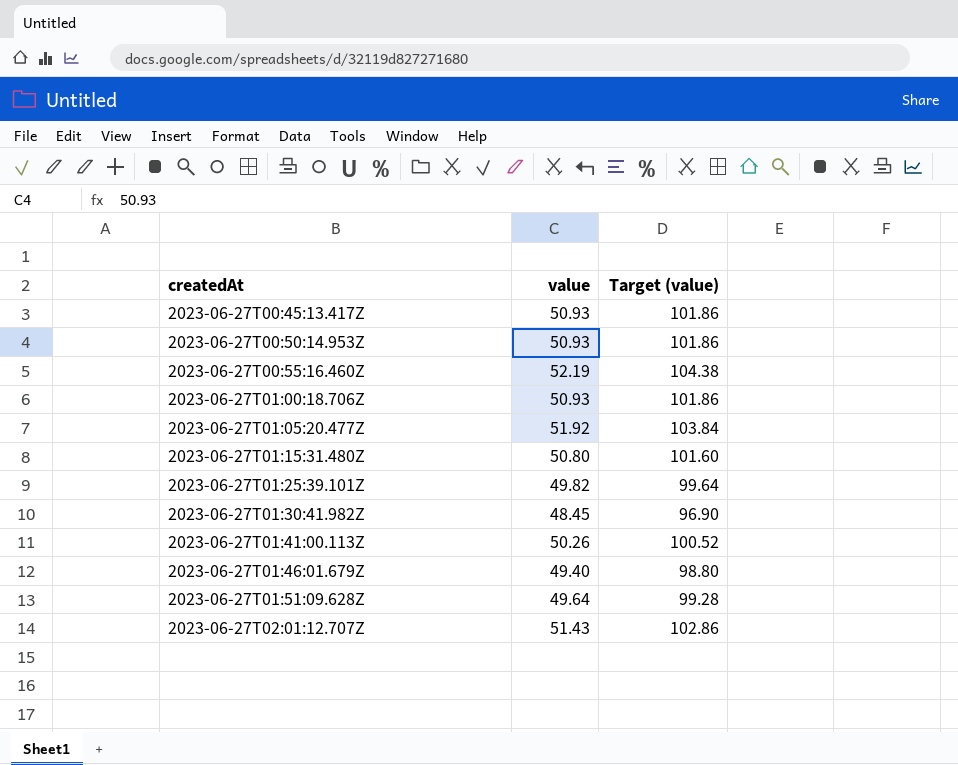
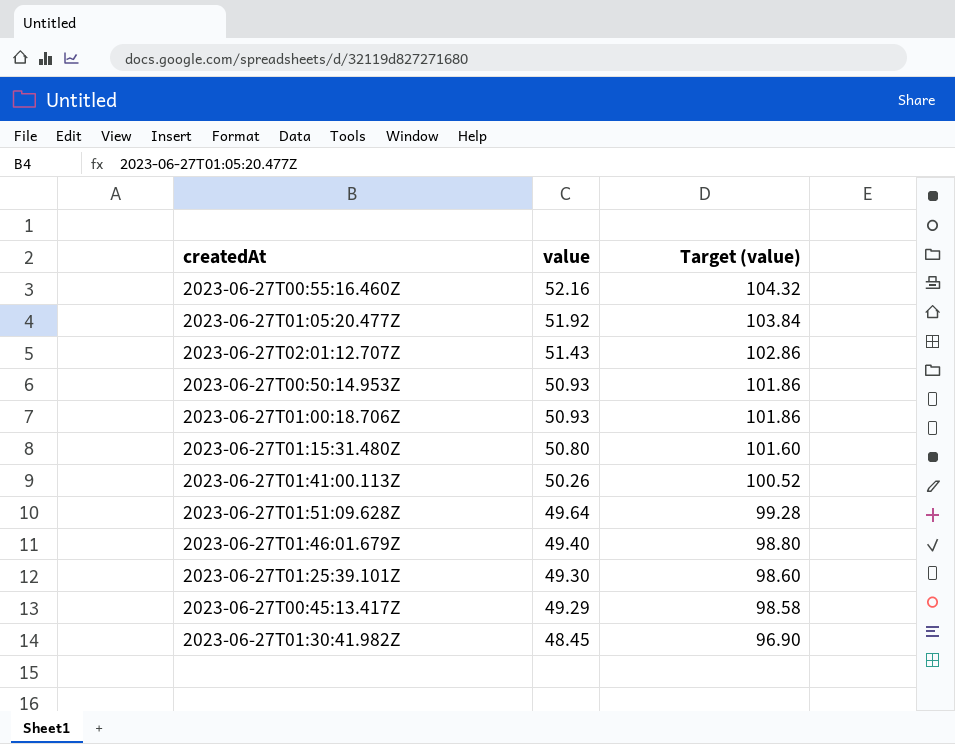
row order: createdAt ascending -> value descending
2023-06-27T00:55:16.460Z | value: 52.19 -> 52.16
2023-06-27T00:55:16.460Z | Target (value): 104.38 -> 104.32
2023-06-27T01:25:39.101Z | value: 49.82 -> 49.30
2023-06-27T01:25:39.101Z | Target (value): 99.64 -> 98.60
2023-06-27T00:45:13.417Z | value: 50.93 -> 49.29
2023-06-27T00:45:13.417Z | Target (value): 101.86 -> 98.58

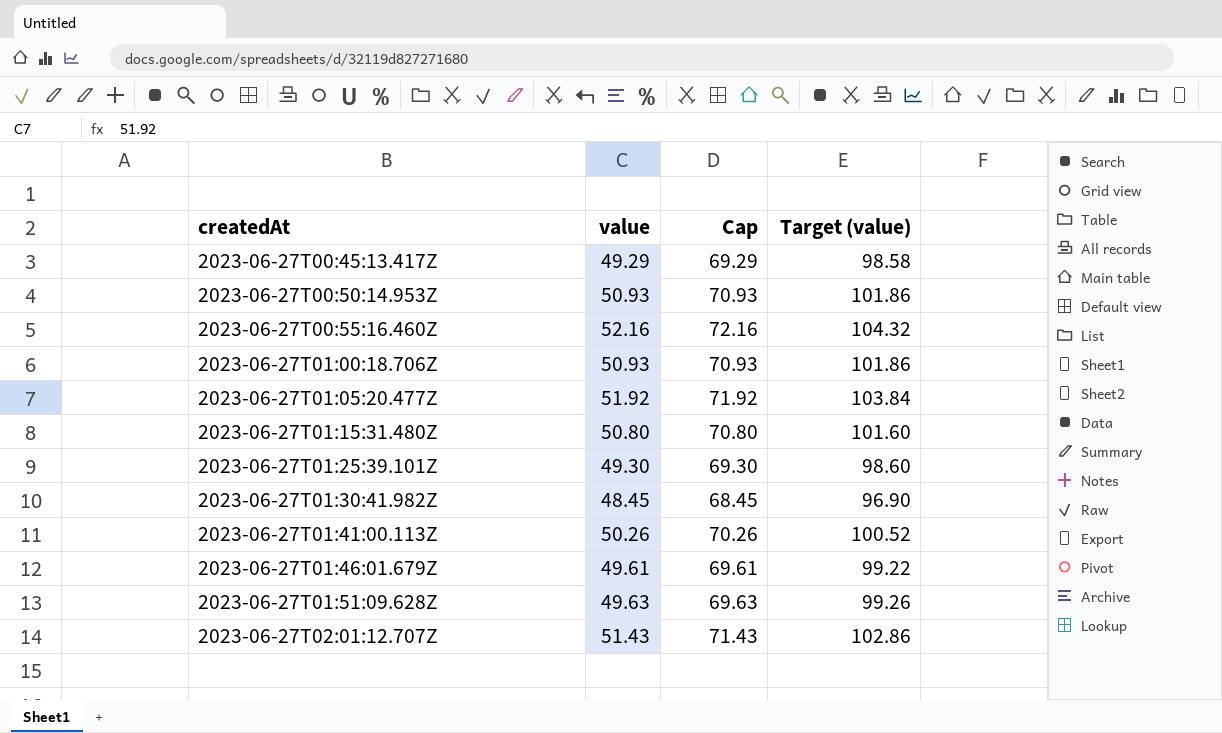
row order: value descending -> createdAt ascending
column Cap | formula: none -> [value] + 20
2023-06-27T01:46:01.679Z | value: 49.40 -> 49.61
2023-06-27T01:46:01.679Z | Target (value): 98.80 -> 99.22
2023-06-27T01:51:09.628Z | value: 49.64 -> 49.63
2023-06-27T01:51:09.628Z | Target (value): 99.28 -> 99.26

